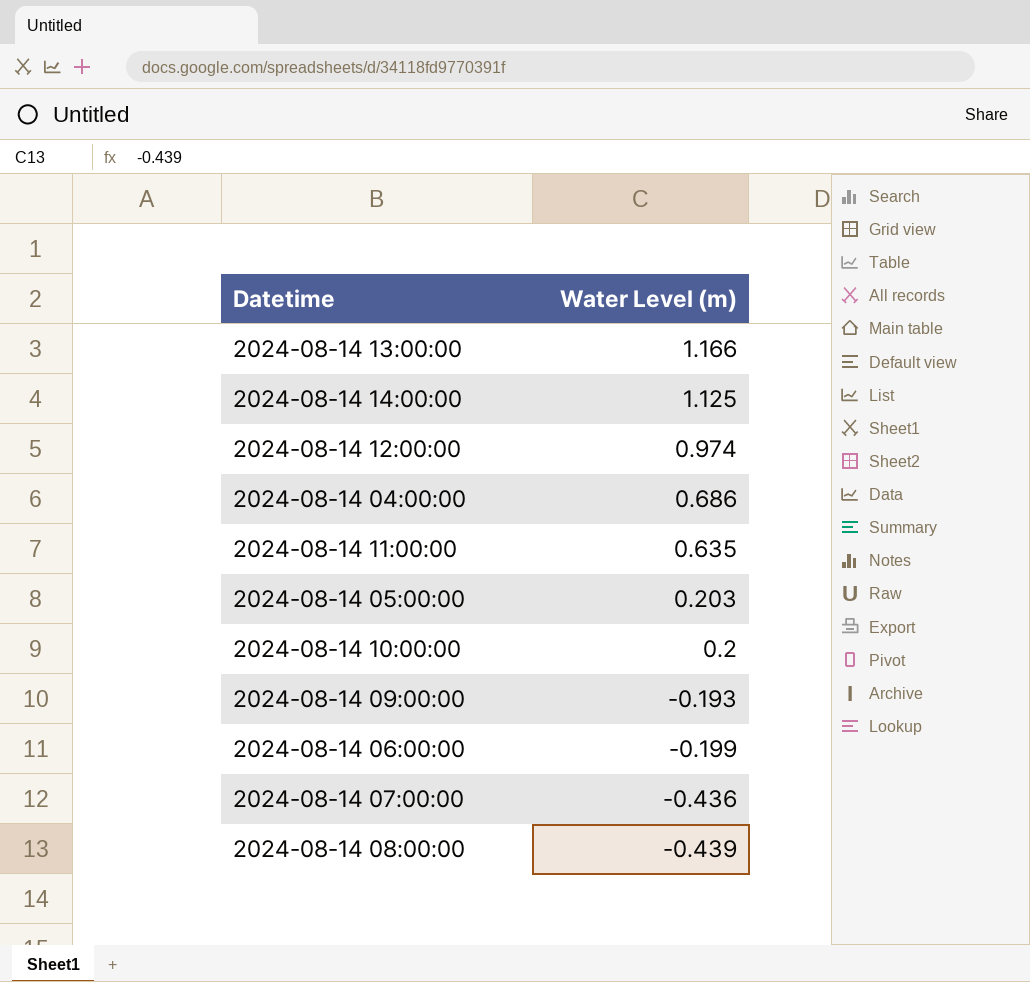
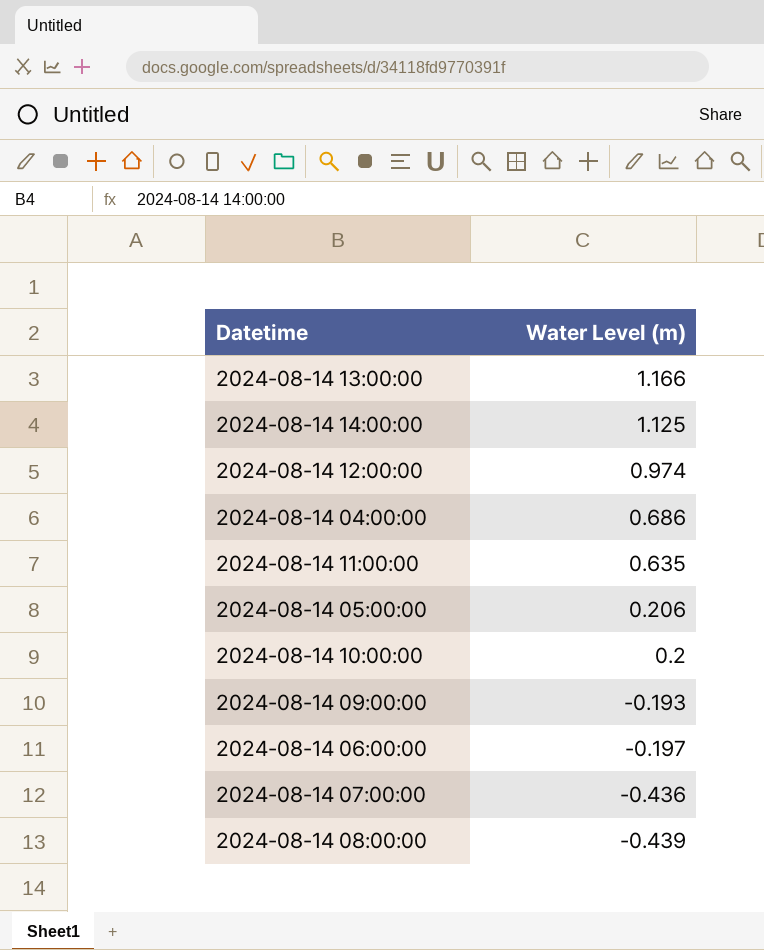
2024-08-14 05:00:00 | Water Level (m): 0.203 -> 0.206
2024-08-14 06:00:00 | Water Level (m): -0.199 -> -0.197

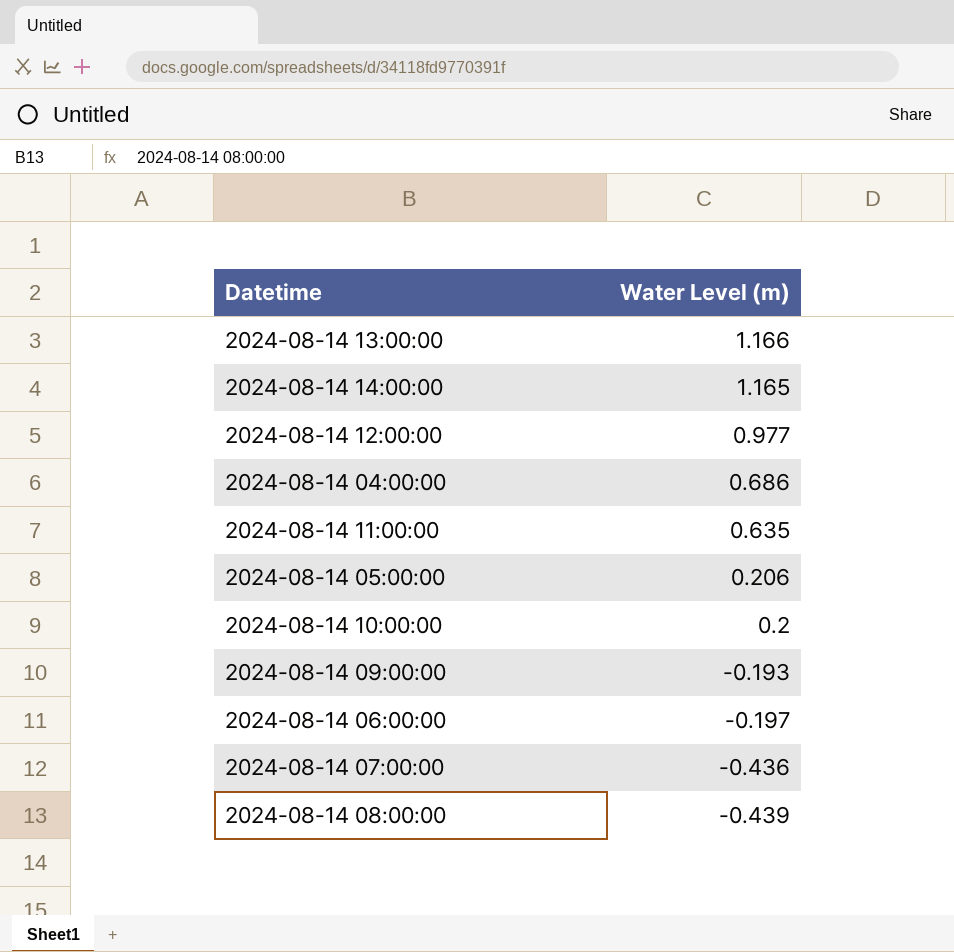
2024-08-14 14:00:00 | Water Level (m): 1.125 -> 1.165
2024-08-14 12:00:00 | Water Level (m): 0.974 -> 0.977

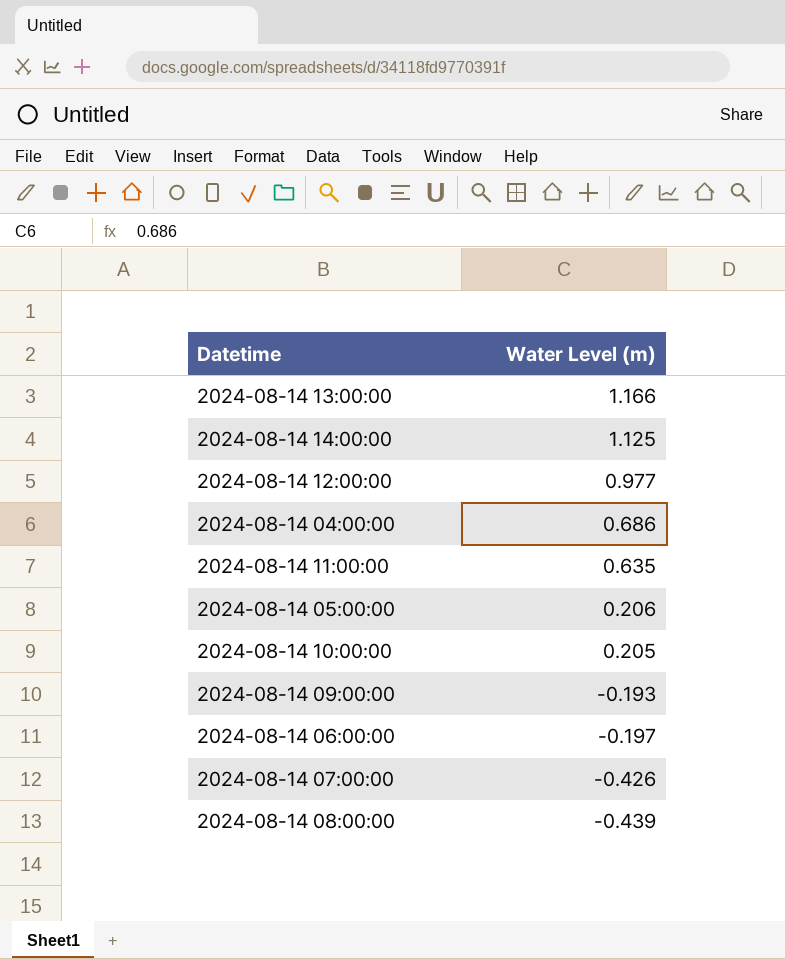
2024-08-14 14:00:00 | Water Level (m): 1.165 -> 1.125
2024-08-14 10:00:00 | Water Level (m): 0.2 -> 0.205
2024-08-14 07:00:00 | Water Level (m): -0.436 -> -0.426

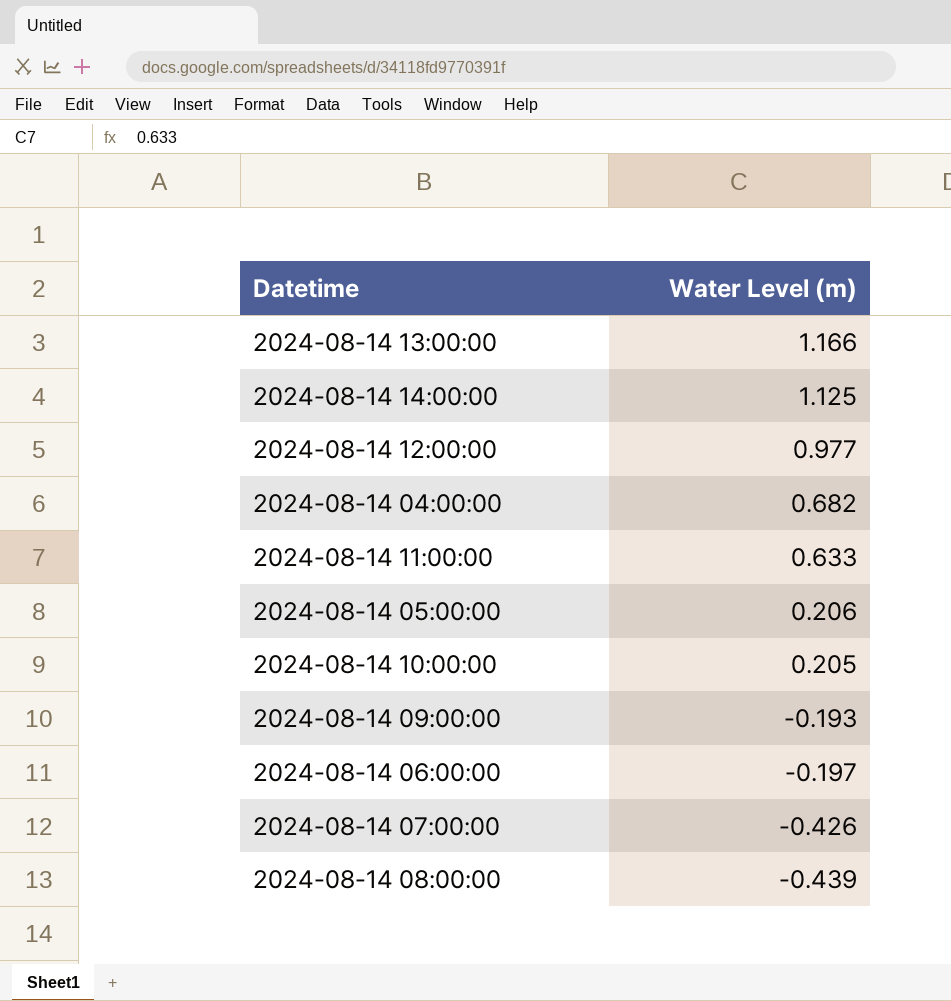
2024-08-14 04:00:00 | Water Level (m): 0.686 -> 0.682
2024-08-14 11:00:00 | Water Level (m): 0.635 -> 0.633

